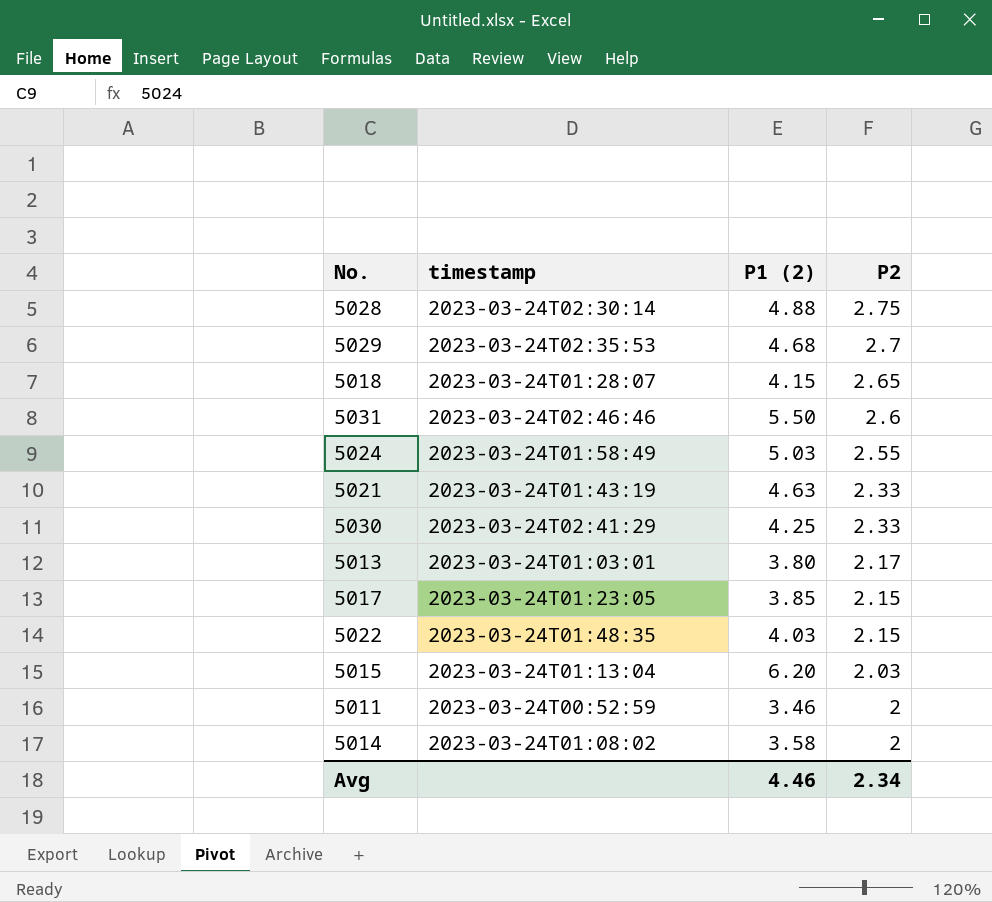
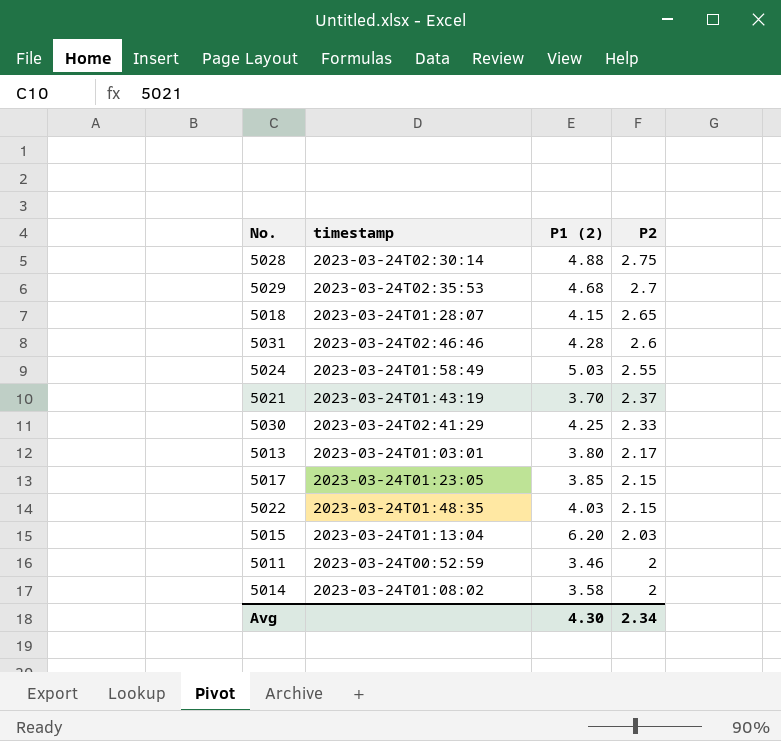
5031 | P1 (2): 5.50 -> 4.28
5021 | P1 (2): 4.63 -> 3.70
5021 | P2: 2.33 -> 2.37
Avg | P1 (2): 4.46 -> 4.30

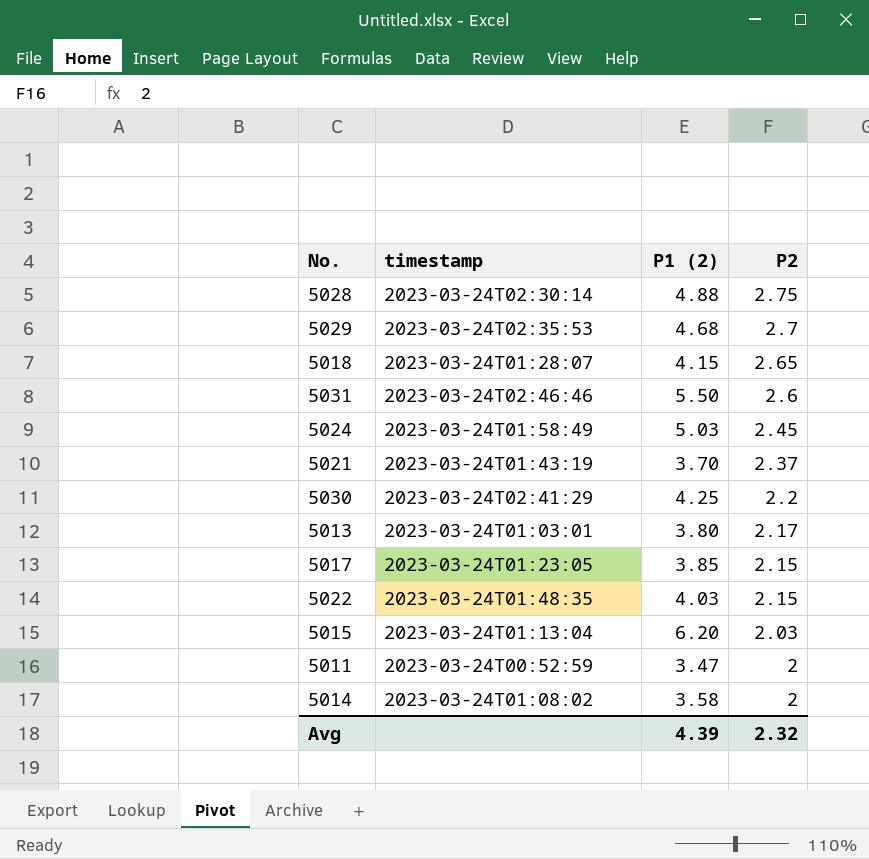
5031 | P1 (2): 4.28 -> 5.50
5024 | P2: 2.55 -> 2.45
5030 | P2: 2.33 -> 2.2
5011 | P1 (2): 3.46 -> 3.47
Avg | P1 (2): 4.30 -> 4.39
Avg | P2: 2.34 -> 2.32

